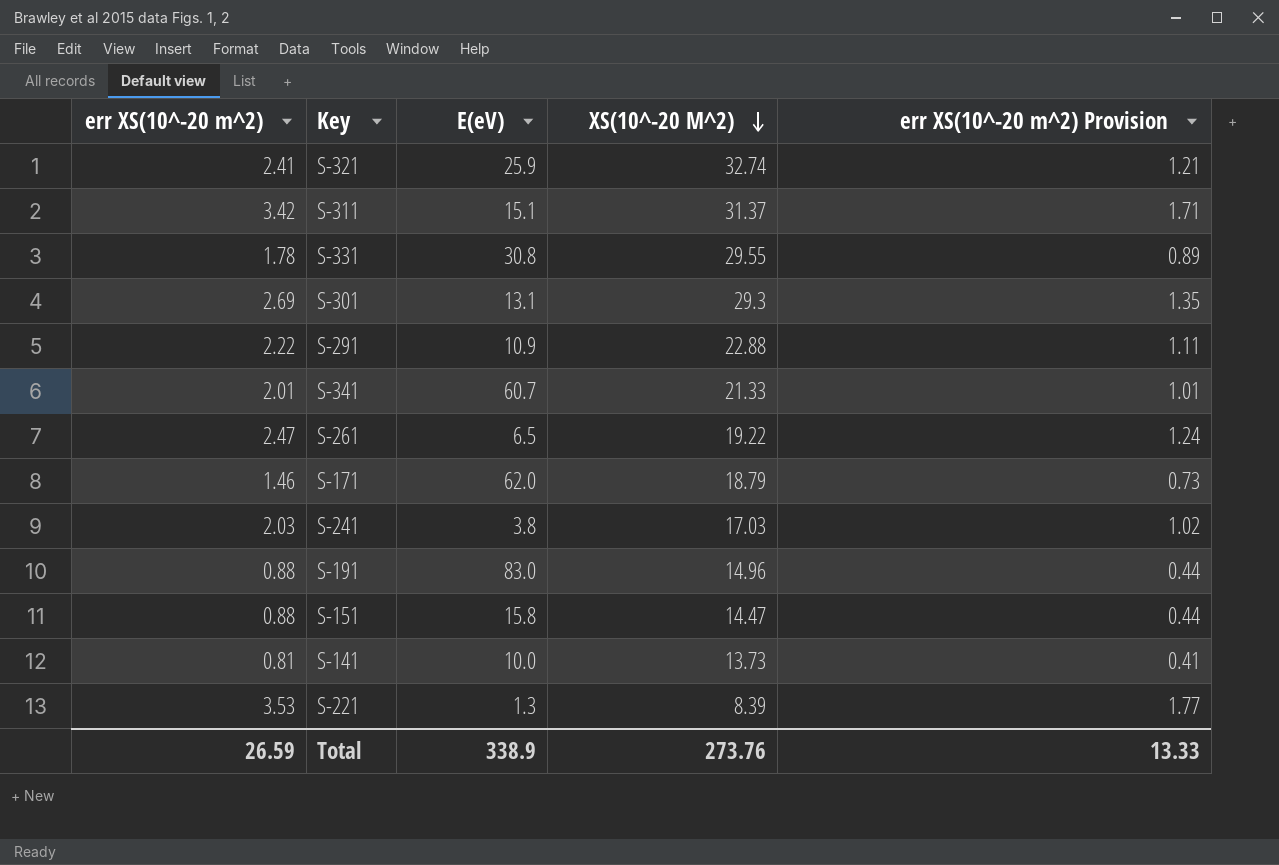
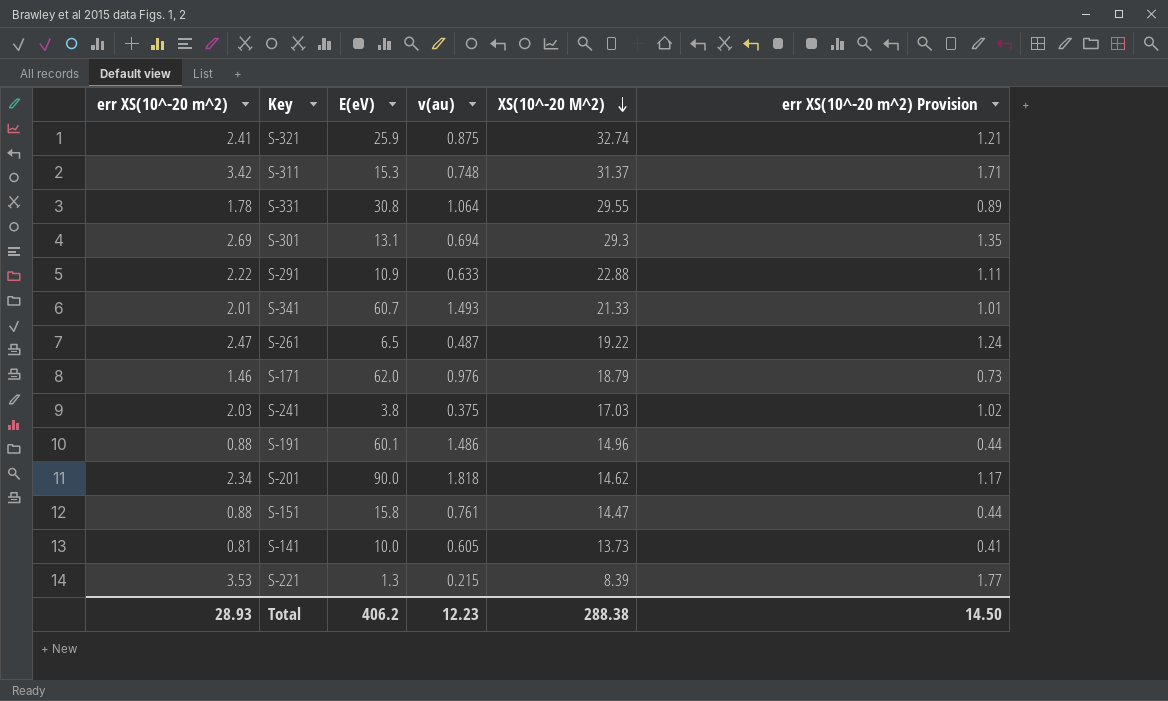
column v(au) | position: none -> 4
S-311 | E(eV): 15.1 -> 15.3
S-191 | E(eV): 83.0 -> 60.1
row S-201: none -> 2.34 | 90.0 | 1.818 | 14.62 | 1.17
Total | err XS(10^-20 m^2): 26.59 -> 28.93
Total | E(eV): 338.9 -> 406.2
Total | XS(10^-20 M^2): 273.76 -> 288.38
Total | err XS(10^-20 m^2) Provision: 13.33 -> 14.50

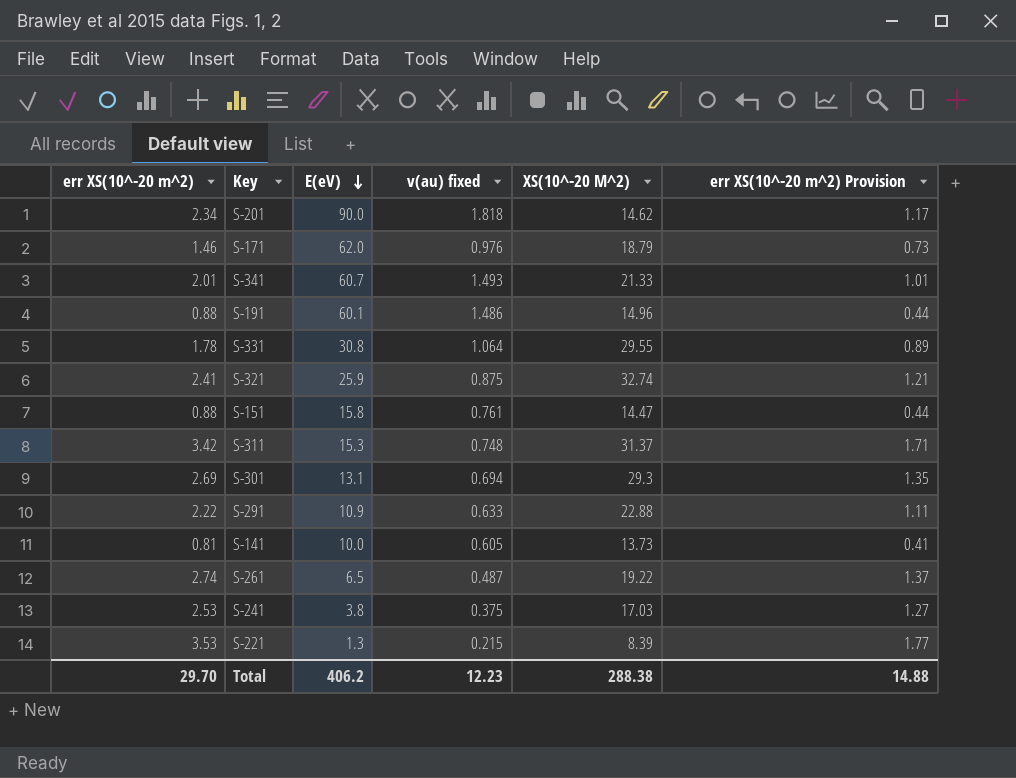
row order: XS(10^-20 M^2) descending -> E(eV) descending
column name: v(au) -> v(au) fixed
S-261 | err XS(10^-20 m^2): 2.47 -> 2.74
S-261 | err XS(10^-20 m^2) Provision: 1.24 -> 1.37
S-241 | err XS(10^-20 m^2): 2.03 -> 2.53
S-241 | err XS(10^-20 m^2) Provision: 1.02 -> 1.27
Total | err XS(10^-20 m^2): 28.93 -> 29.70
Total | err XS(10^-20 m^2) Provision: 14.50 -> 14.88

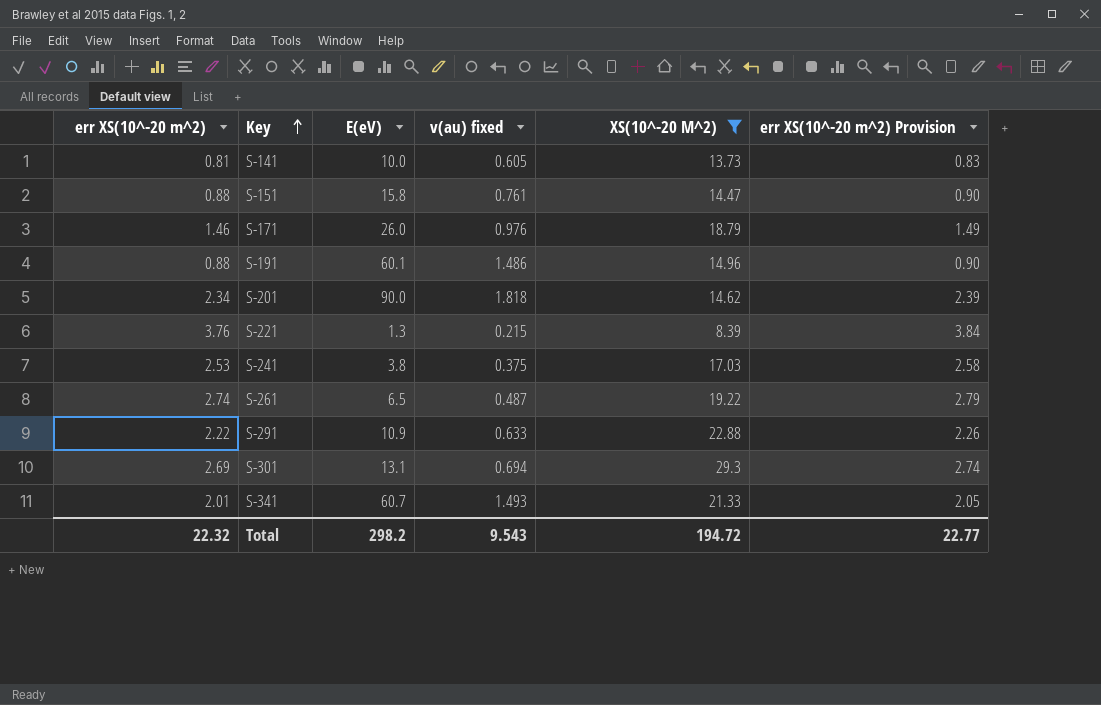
filter: none -> XS(10^-20 M^2) <= 29.3
row order: E(eV) descending -> Key ascending
column err XS(10^-20 m^2) Provision | formula: [err XS(10^-20 m^2)] * 0.5 -> [err XS(10^-20 m^2)] * 1.02
S-171 | E(eV): 62.0 -> 26.0
S-221 | err XS(10^-20 m^2): 3.53 -> 3.76
Total | err XS(10^-20 m^2): 29.70 -> 22.32
Total | E(eV): 406.2 -> 298.2
Total | v(au) fixed: 12.23 -> 9.543
Total | XS(10^-20 M^2): 288.38 -> 194.72
Total | err XS(10^-20 m^2) Provision: 14.88 -> 22.77

